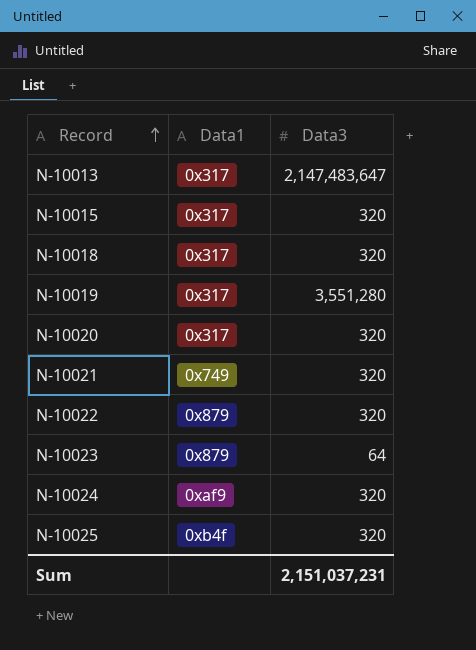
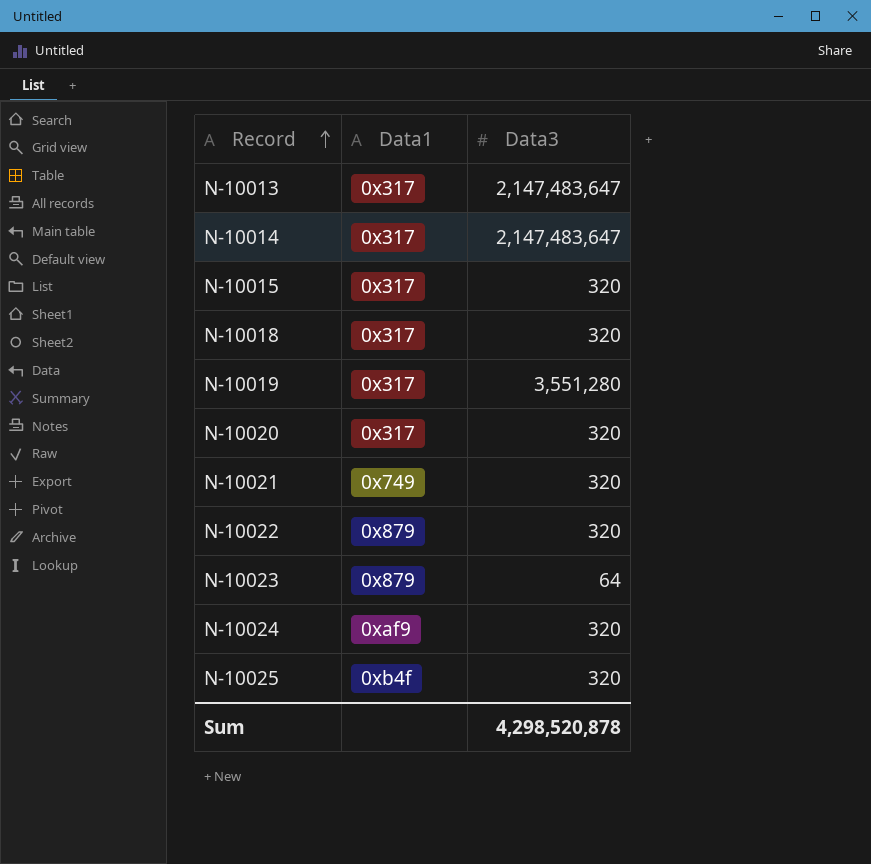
row N-10014: none -> 0x317 | 2,147,483,647
Sum | Data3: 2,151,037,231 -> 4,298,520,878

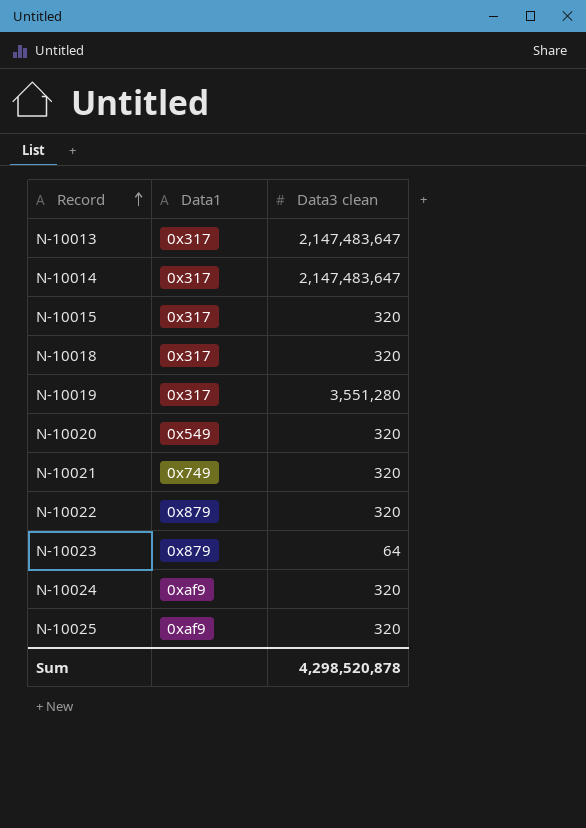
column name: Data3 -> Data3 clean
N-10020 | Data1: 0x317 -> 0x549
N-10025 | Data1: 0xb4f -> 0xaf9

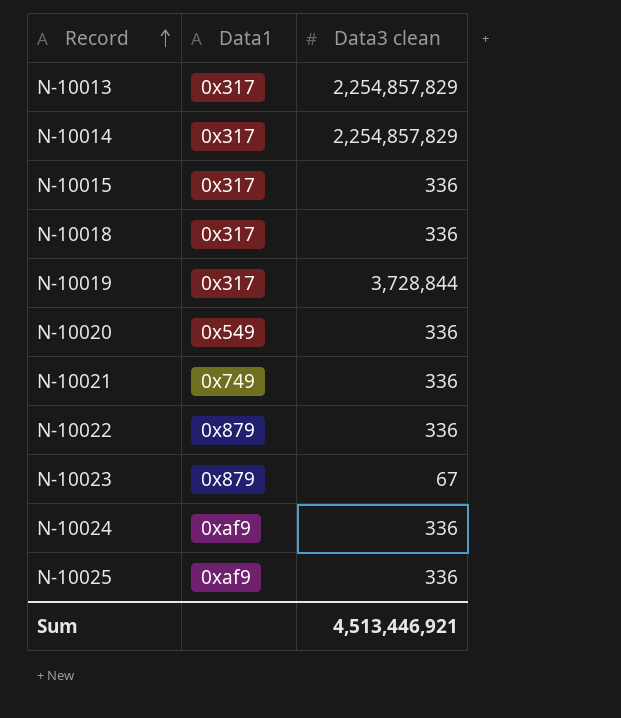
N-10013 | Data3 clean: 2,147,483,647 -> 2,254,857,829
N-10014 | Data3 clean: 2,147,483,647 -> 2,254,857,829
N-10015 | Data3 clean: 320 -> 336
N-10018 | Data3 clean: 320 -> 336
N-10019 | Data3 clean: 3,551,280 -> 3,728,844
N-10020 | Data3 clean: 320 -> 336
N-10021 | Data3 clean: 320 -> 336
N-10022 | Data3 clean: 320 -> 336
N-10023 | Data3 clean: 64 -> 67
N-10024 | Data3 clean: 320 -> 336
N-10025 | Data3 clean: 320 -> 336
Sum | Data3 clean: 4,298,520,878 -> 4,513,446,921

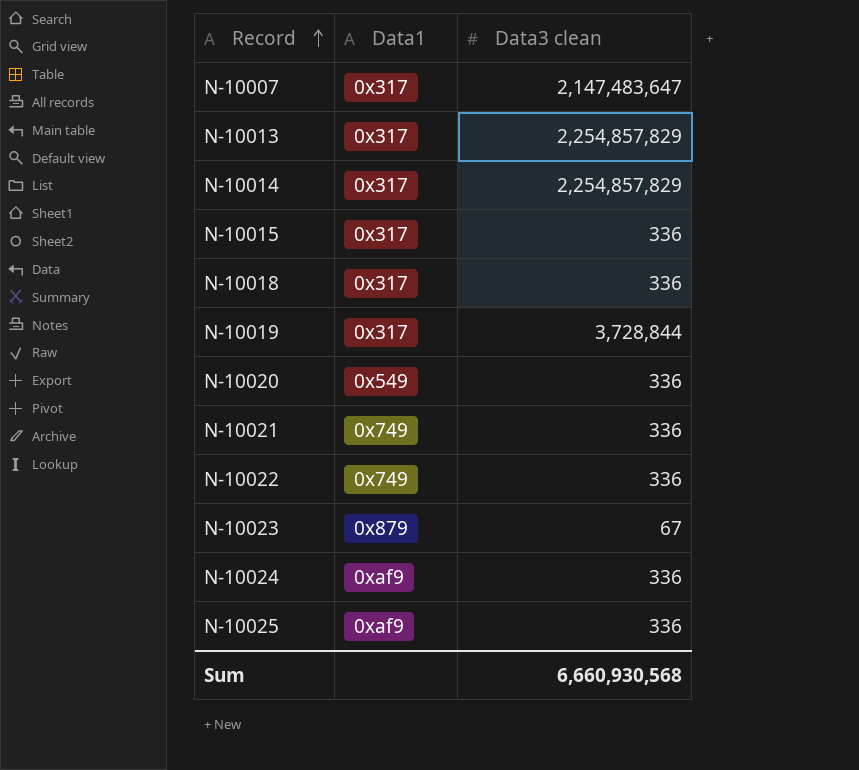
row N-10007: none -> 0x317 | 2,147,483,647
N-10022 | Data1: 0x879 -> 0x749
Sum | Data3 clean: 4,513,446,921 -> 6,660,930,568

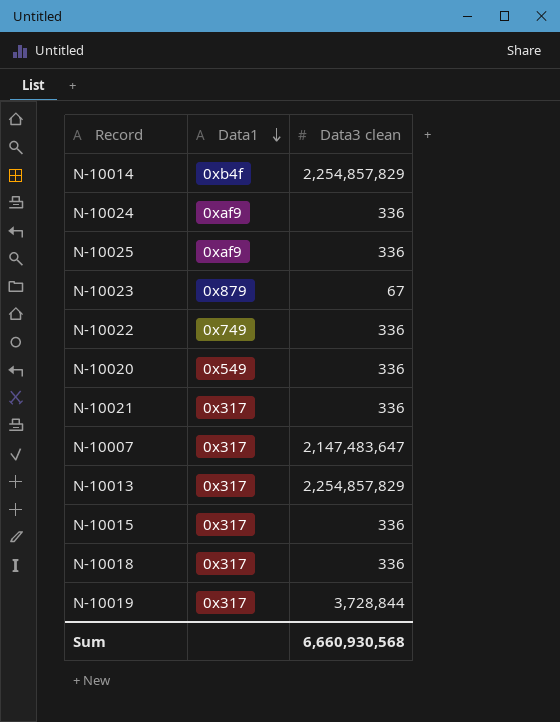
row order: Record ascending -> Data1 descending
N-10014 | Data1: 0x317 -> 0xb4f
N-10021 | Data1: 0x749 -> 0x317

